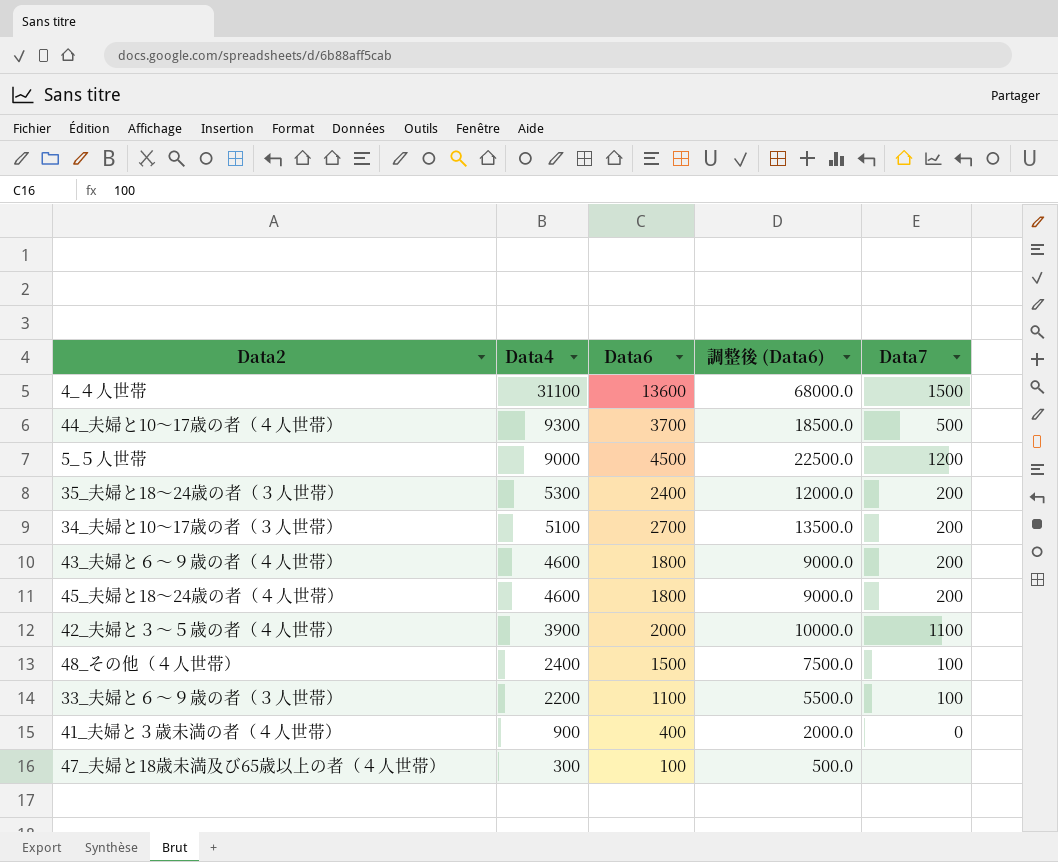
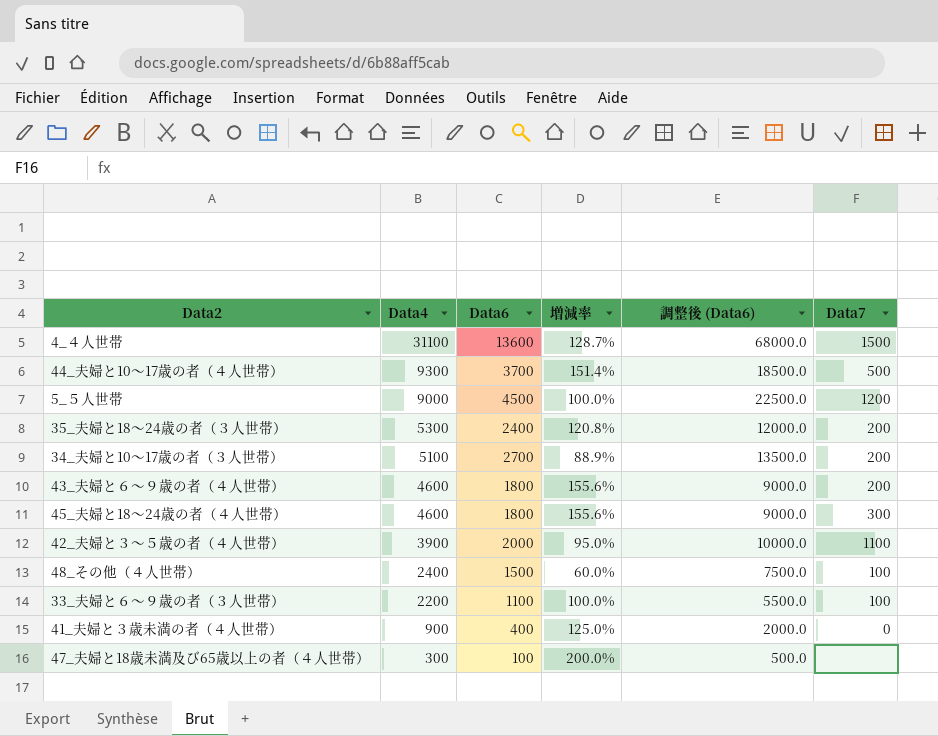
column 増減率 | formula: none -> ([Data4] - [Data6]) / [Data6]
45_夫婦と18～24歳の者（４人世帯） | Data7: 200 -> 300

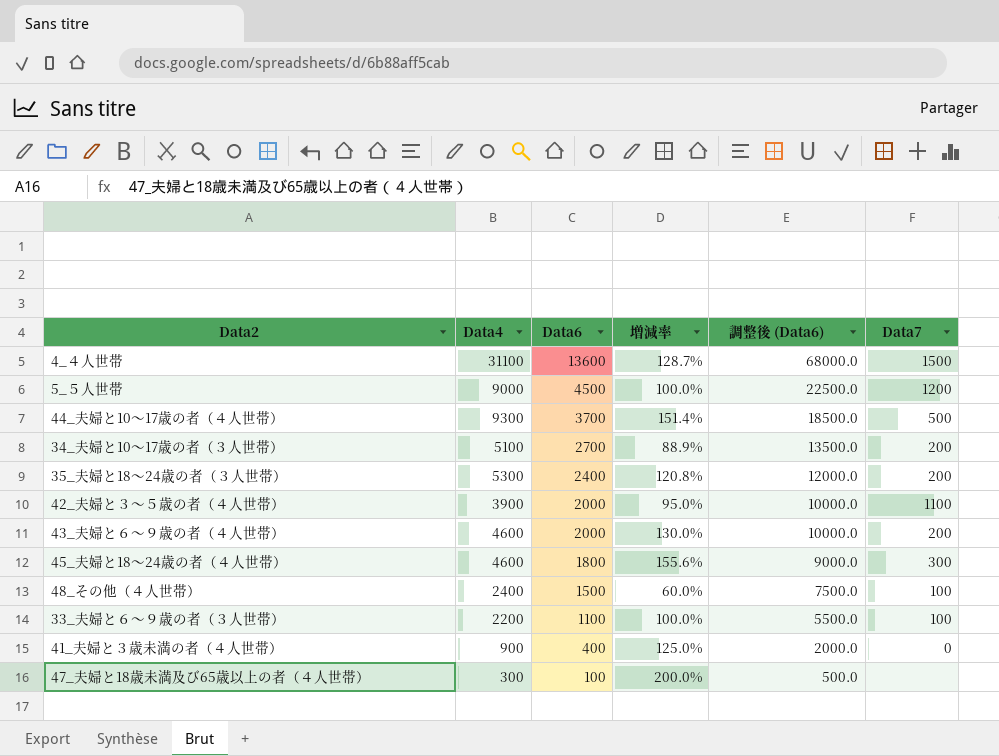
row order: Data4 descending -> Data6 descending
43_夫婦と６～９歳の者（４人世帯） | Data6: 1800 -> 2000
43_夫婦と６～９歳の者（４人世帯） | 増減率: 155.6% -> 130.0%
43_夫婦と６～９歳の者（４人世帯） | 調整後 (Data6): 9000.0 -> 10000.0

